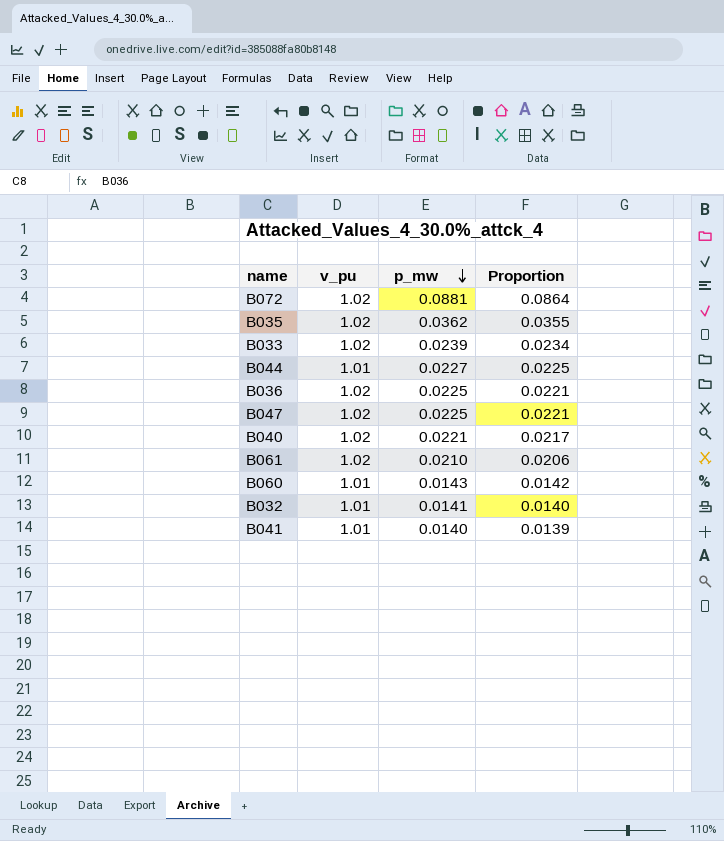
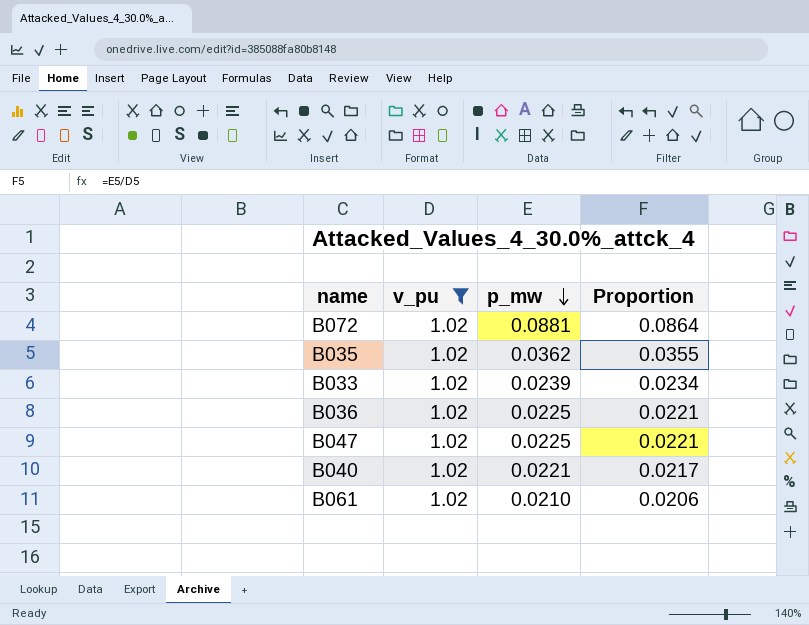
filter: none -> v_pu = 1.02

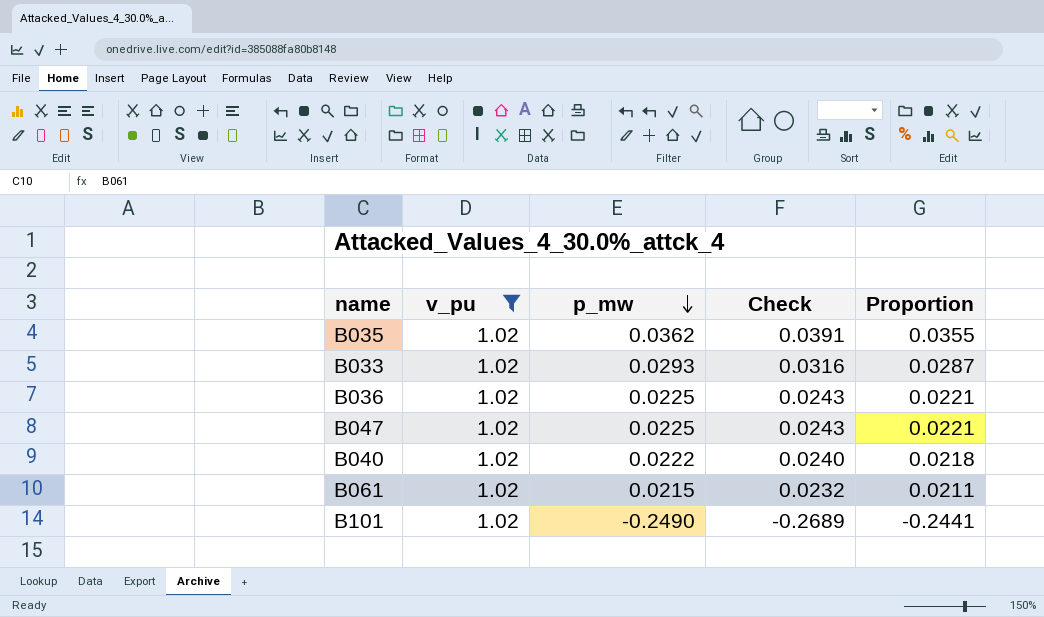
column Check | formula: none -> [p_mw] * 1.08
row B072: 1.02 | 0.0881 | 0.0864 -> none
B033 | p_mw: 0.0239 -> 0.0293
B033 | Proportion: 0.0234 -> 0.0287
B040 | p_mw: 0.0221 -> 0.0222
B040 | Proportion: 0.0217 -> 0.0218
B061 | p_mw: 0.0210 -> 0.0215
B061 | Proportion: 0.0206 -> 0.0211
row B101: none -> 1.02 | -0.2490 | -0.2689 | -0.2441

